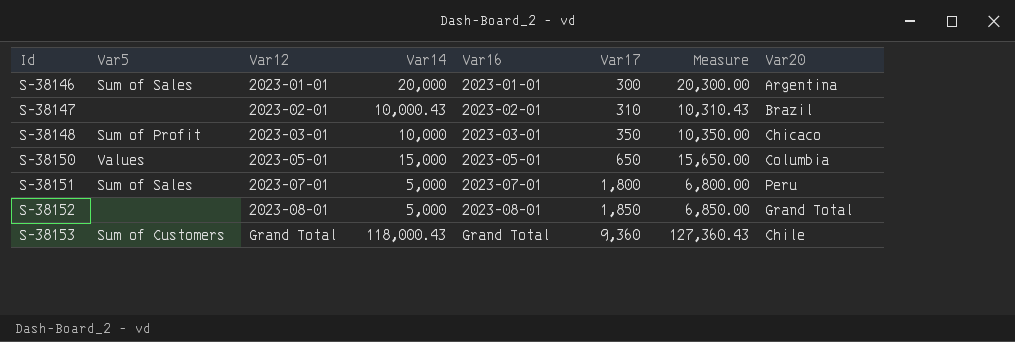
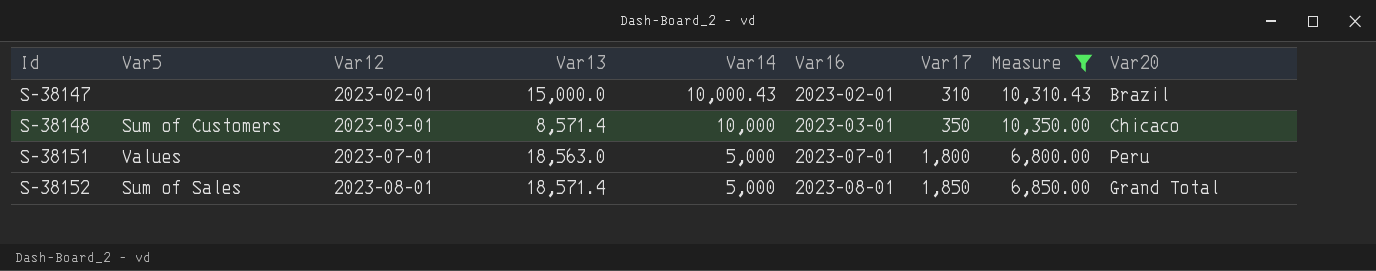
filter: none -> Measure <= 10,350.00
column Var13 | position: none -> 4
S-38148 | Var5: Sum of Profit -> Sum of Customers
S-38151 | Var5: Sum of Sales -> Values
S-38152 | Var5: none -> Sum of Sales

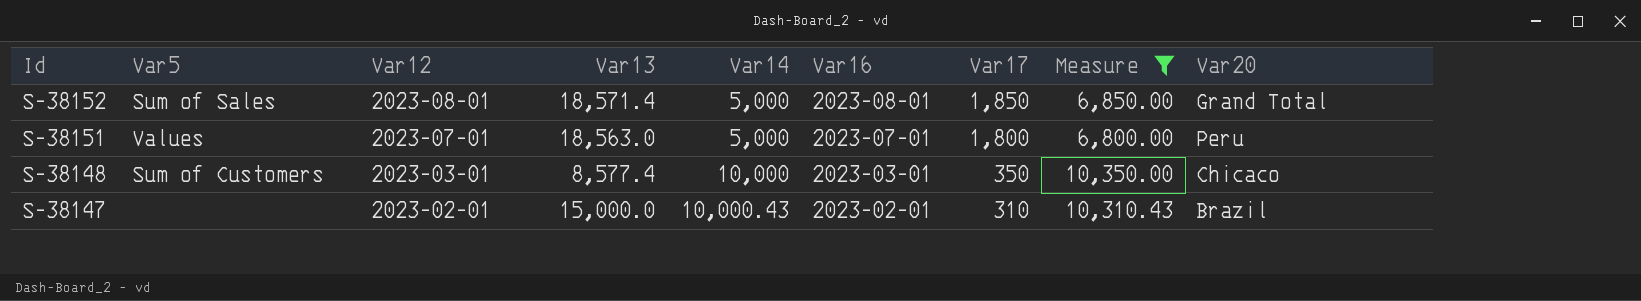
row order: Id ascending -> Id descending
S-38148 | Var13: 8,571.4 -> 8,577.4

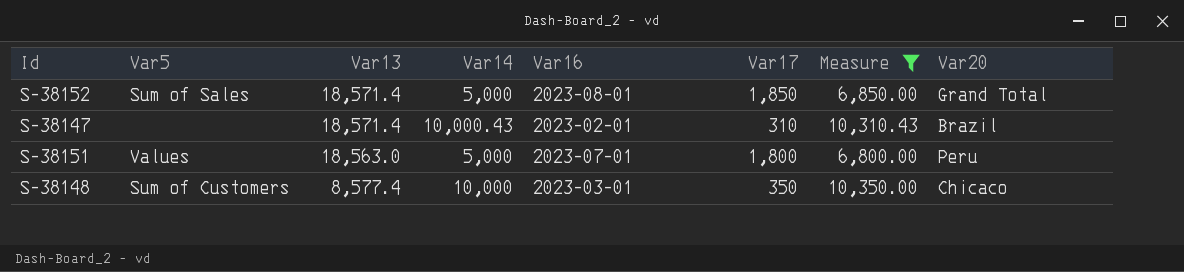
row order: Id descending -> Var13 descending
column Var12 | position: 3 -> none
S-38147 | Var13: 15,000.0 -> 18,571.4

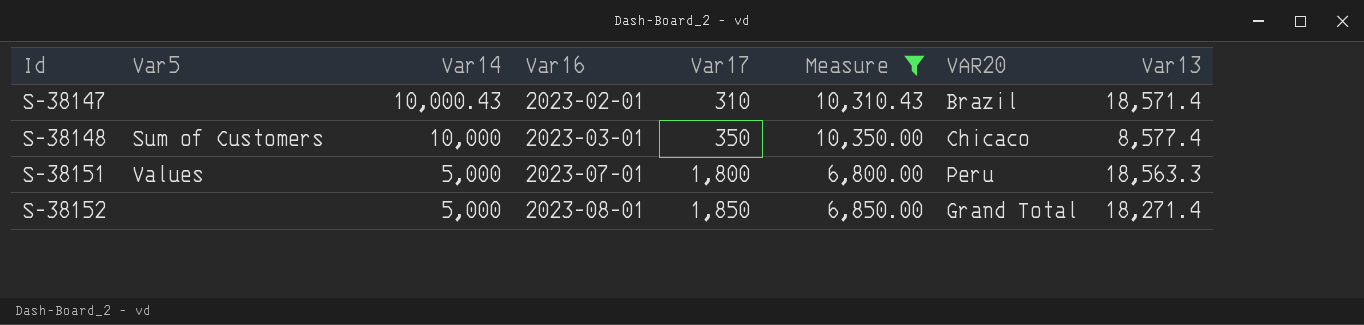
row order: Var13 descending -> Id ascending
column name: Var20 -> VAR20
column Var13 | position: 3 -> 8
S-38151 | Var13: 18,563.0 -> 18,563.3
S-38152 | Var5: Sum of Sales -> none
S-38152 | Var13: 18,571.4 -> 18,271.4

